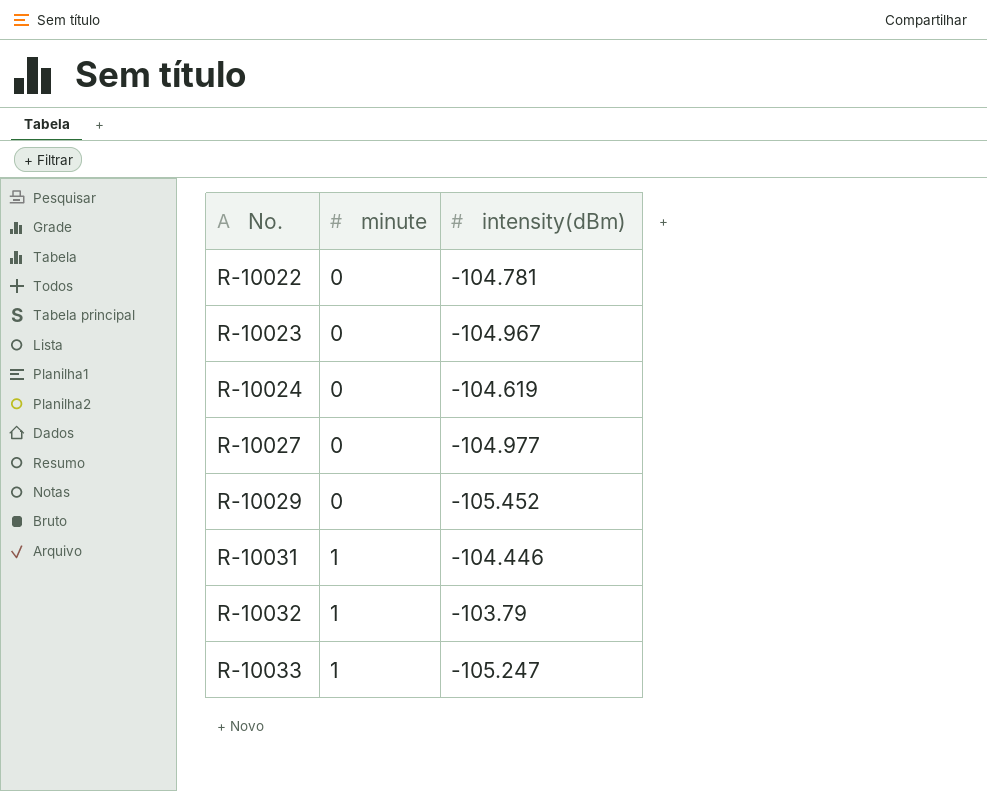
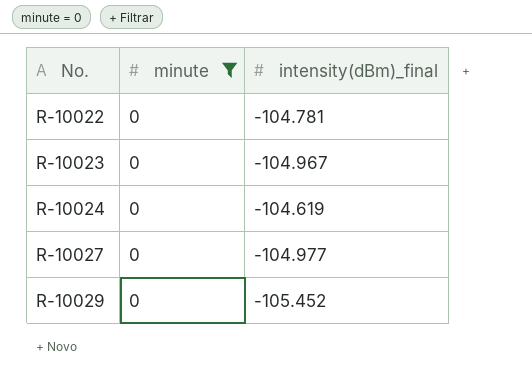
filter: none -> minute = 0
column name: intensity(dBm) -> intensity(dBm)_final

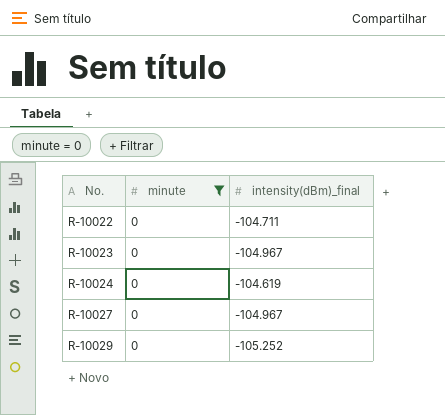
R-10022 | intensity(dBm)_final: -104.781 -> -104.711
R-10027 | intensity(dBm)_final: -104.977 -> -104.967
R-10029 | intensity(dBm)_final: -105.452 -> -105.252

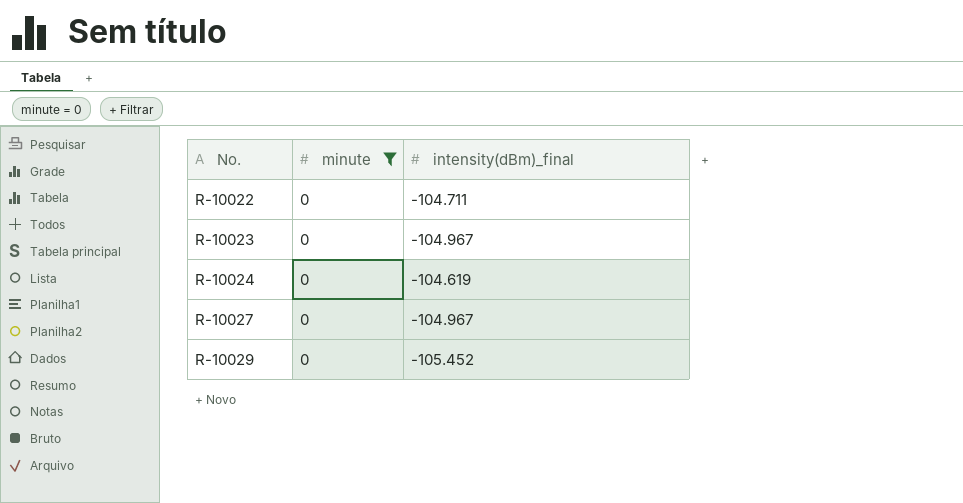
R-10029 | intensity(dBm)_final: -105.252 -> -105.452

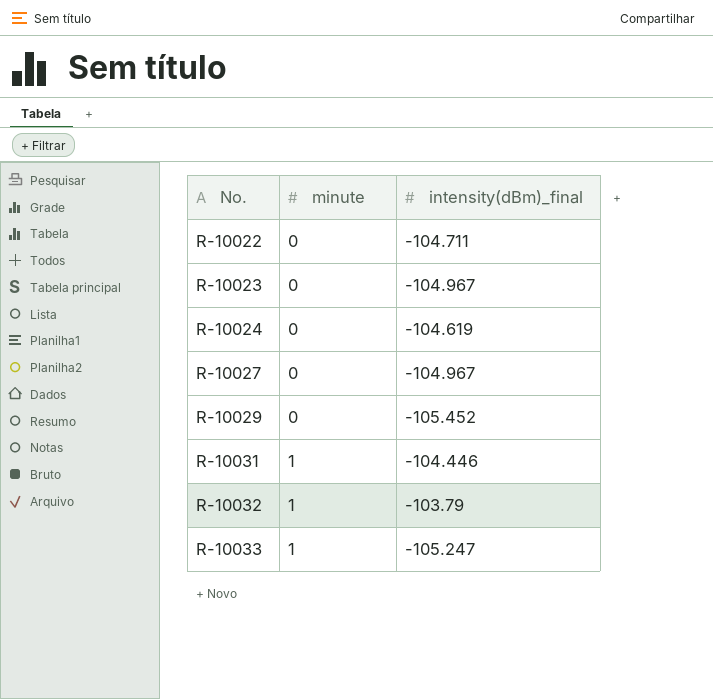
filter: minute = 0 -> none

